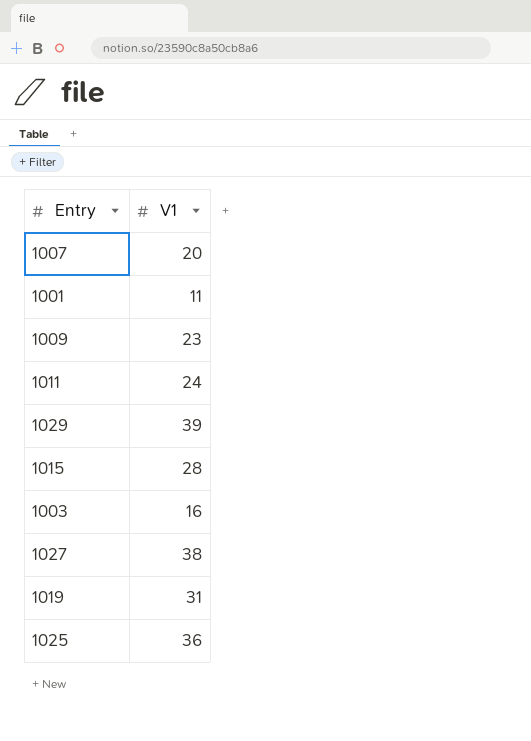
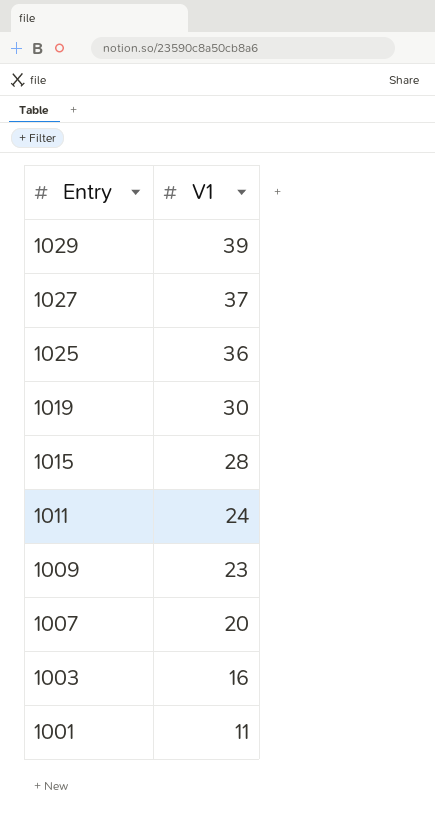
row order: none -> Entry descending
1027 | V1: 38 -> 37
1019 | V1: 31 -> 30

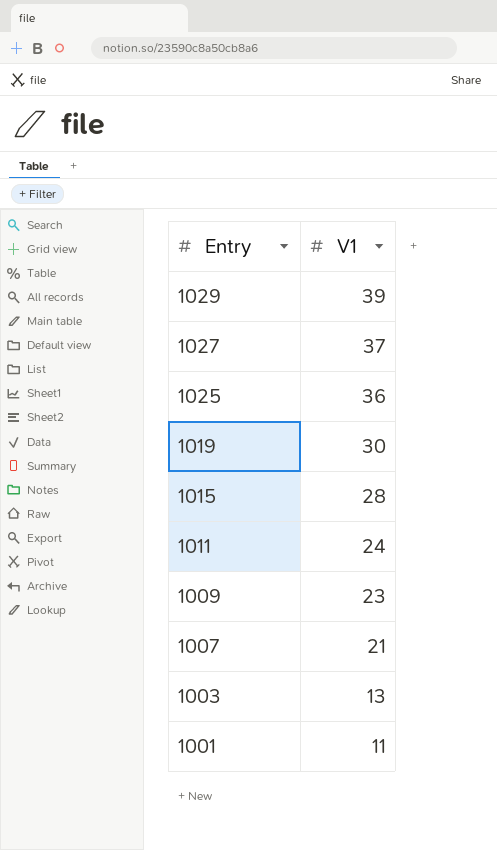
1007 | V1: 20 -> 21
1003 | V1: 16 -> 13

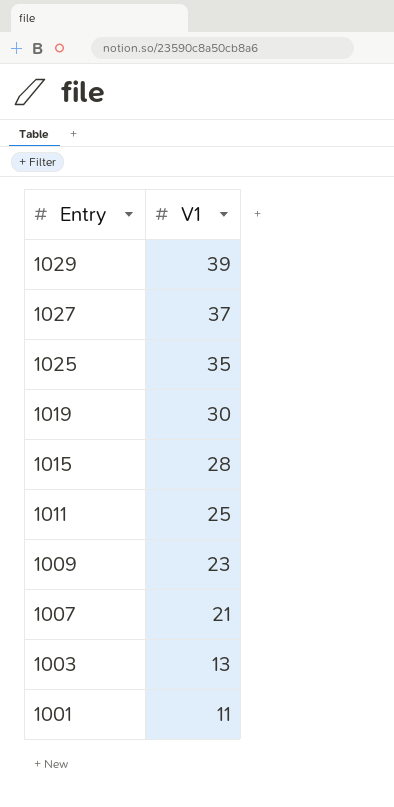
1025 | V1: 36 -> 35
1011 | V1: 24 -> 25

